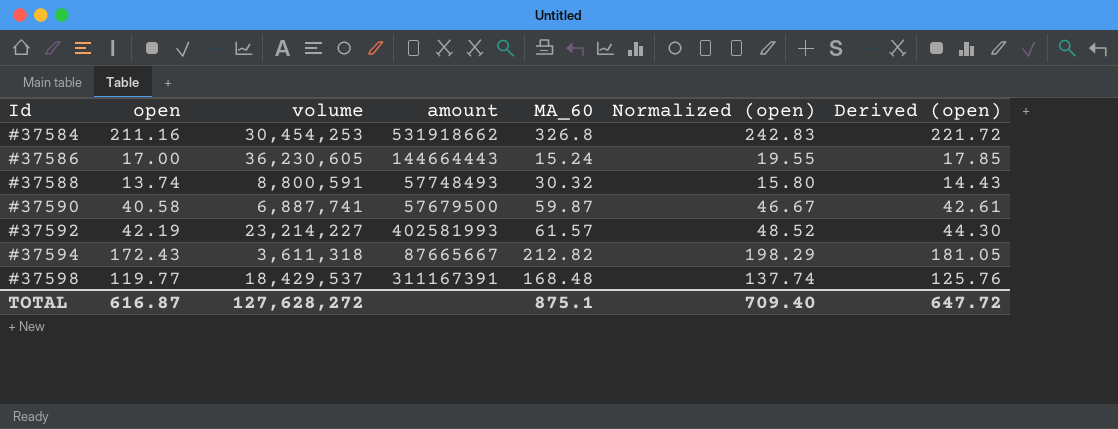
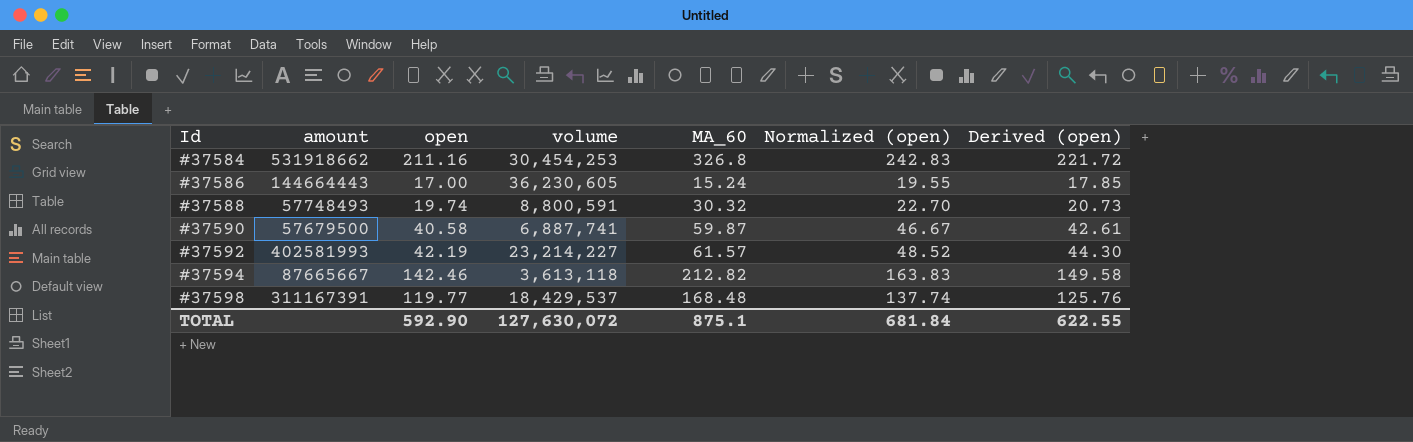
column amount | position: 4 -> 2
#37588 | open: 13.74 -> 19.74
#37588 | Normalized (open): 15.80 -> 22.70
#37588 | Derived (open): 14.43 -> 20.73
#37594 | open: 172.43 -> 142.46
#37594 | volume: 3,611,318 -> 3,613,118
#37594 | Normalized (open): 198.29 -> 163.83
#37594 | Derived (open): 181.05 -> 149.58
TOTAL | open: 616.87 -> 592.90
TOTAL | volume: 127,628,272 -> 127,630,072
TOTAL | Normalized (open): 709.40 -> 681.84
TOTAL | Derived (open): 647.72 -> 622.55

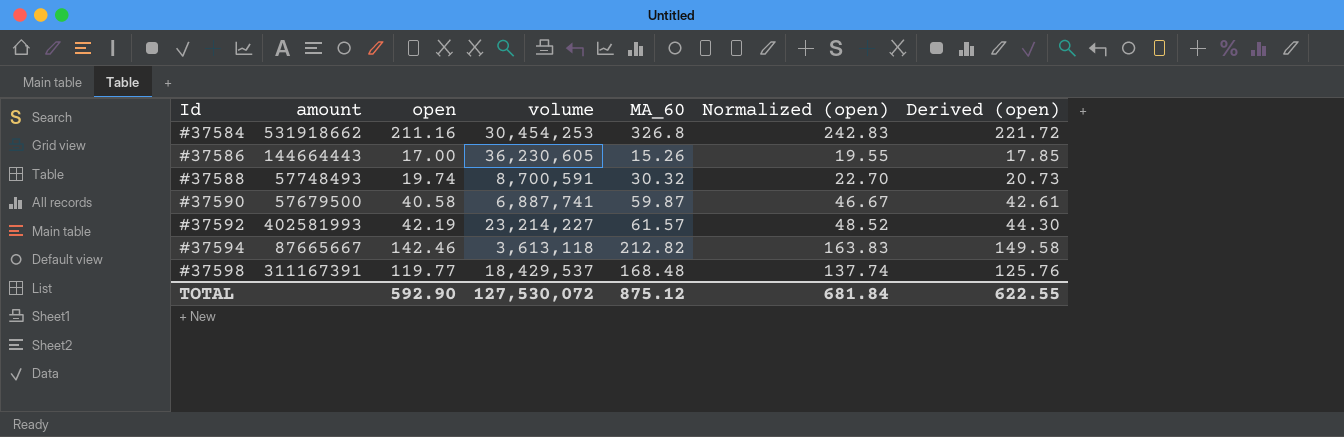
#37586 | MA_60: 15.24 -> 15.26
#37588 | volume: 8,800,591 -> 8,700,591
TOTAL | volume: 127,630,072 -> 127,530,072
TOTAL | MA_60: 875.1 -> 875.12

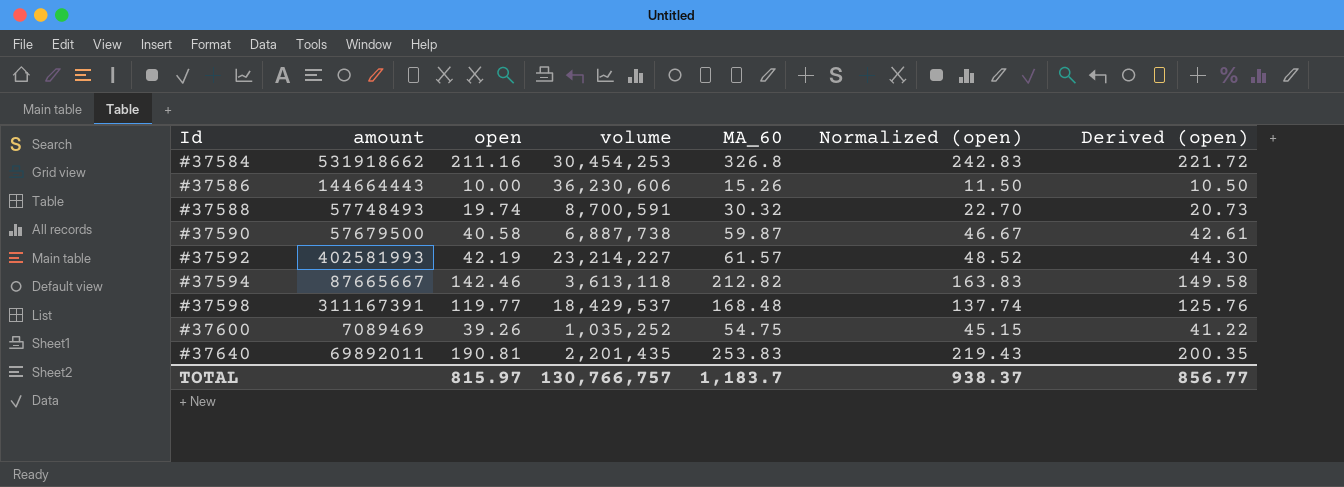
#37586 | open: 17.00 -> 10.00
#37586 | volume: 36,230,605 -> 36,230,606
#37586 | Normalized (open): 19.55 -> 11.50
#37586 | Derived (open): 17.85 -> 10.50
#37590 | volume: 6,887,741 -> 6,887,738
row #37600: none -> 7089469 | 39.26 | 1,035,252 | 54.75 | 45.15 | 41.22
row #37640: none -> 69892011 | 190.81 | 2,201,435 | 253.83 | 219.43 | 200.35
TOTAL | open: 592.90 -> 815.97
TOTAL | volume: 127,530,072 -> 130,766,757
TOTAL | MA_60: 875.12 -> 1,183.7
TOTAL | Normalized (open): 681.84 -> 938.37
TOTAL | Derived (open): 622.55 -> 856.77

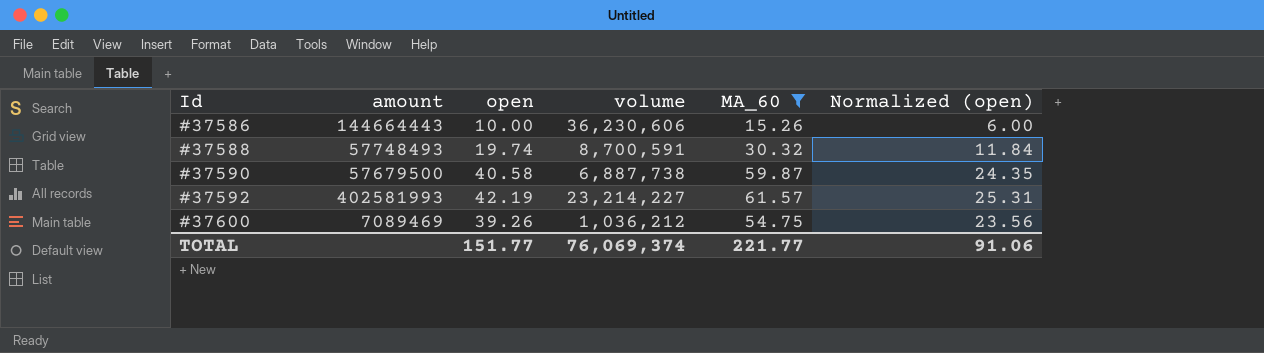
filter: none -> MA_60 <= 61.57
column Derived (open) | formula: [open] * 1.05 -> none
column Normalized (open) | formula: [open] * 1.15 -> [open] * 0.6
#37600 | volume: 1,035,252 -> 1,036,212
TOTAL | open: 815.97 -> 151.77
TOTAL | volume: 130,766,757 -> 76,069,374
TOTAL | MA_60: 1,183.7 -> 221.77
TOTAL | Normalized (open): 938.37 -> 91.06

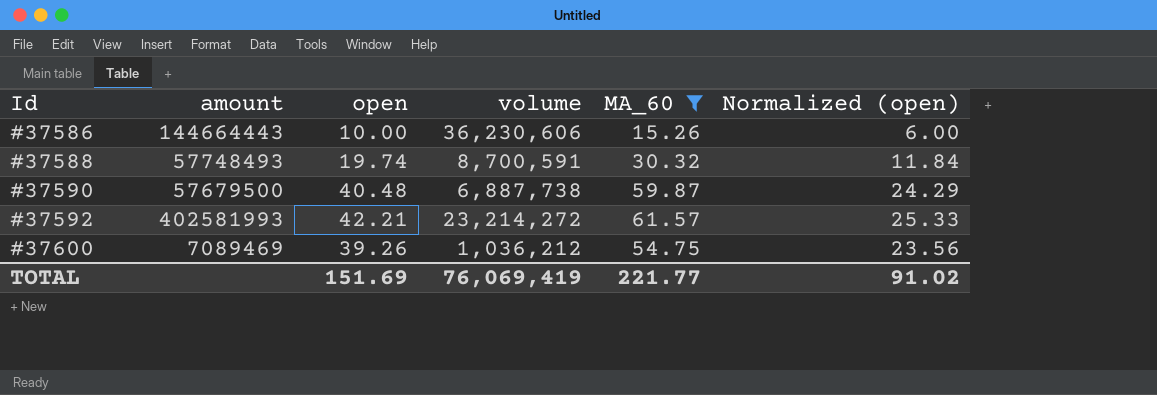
#37590 | open: 40.58 -> 40.48
#37590 | Normalized (open): 24.35 -> 24.29
#37592 | open: 42.19 -> 42.21
#37592 | volume: 23,214,227 -> 23,214,272
#37592 | Normalized (open): 25.31 -> 25.33
TOTAL | open: 151.77 -> 151.69
TOTAL | volume: 76,069,374 -> 76,069,419
TOTAL | Normalized (open): 91.06 -> 91.02

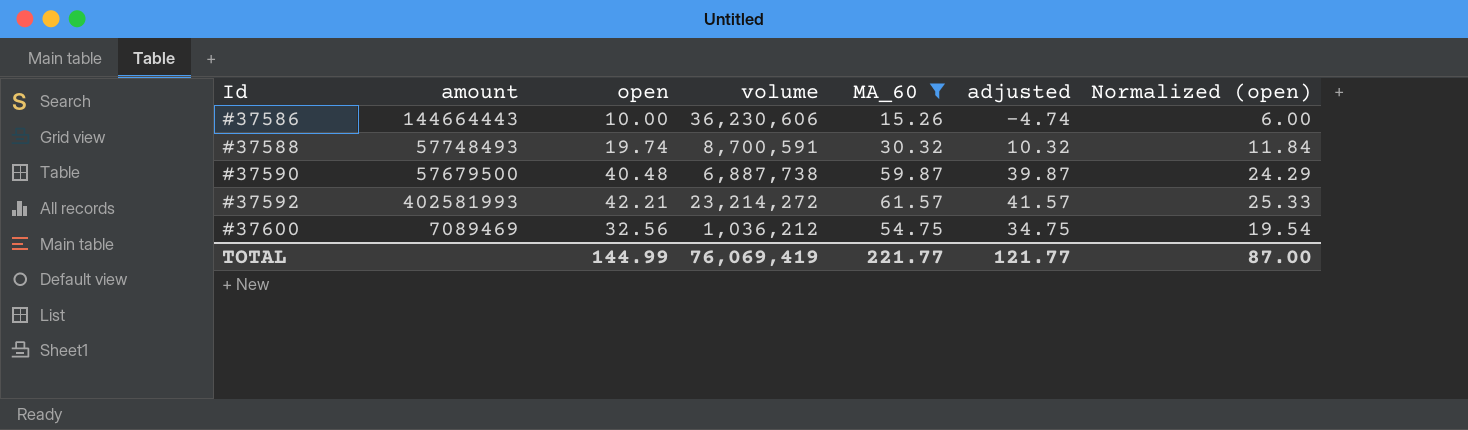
column adjusted | formula: none -> [MA_60] - 20
#37600 | open: 39.26 -> 32.56
#37600 | Normalized (open): 23.56 -> 19.54
TOTAL | open: 151.69 -> 144.99
TOTAL | Normalized (open): 91.02 -> 87.00

